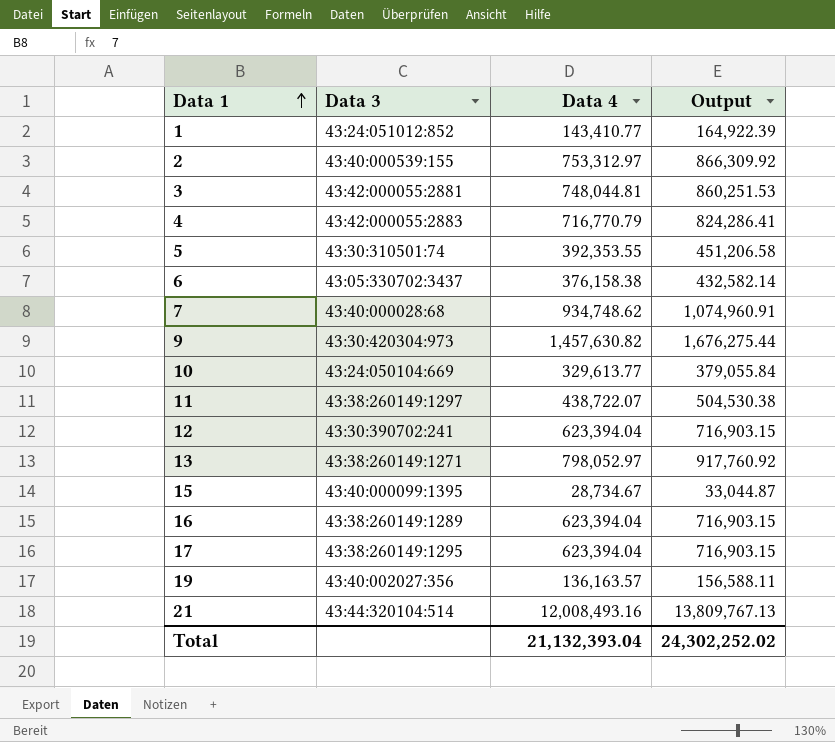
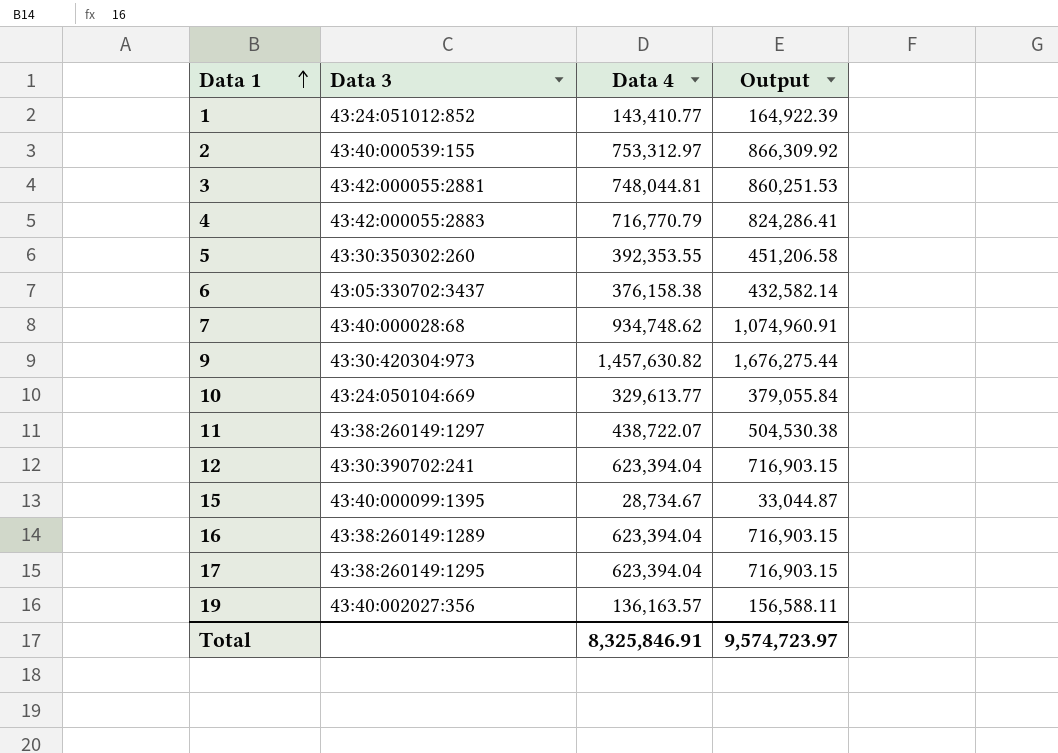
row 13: 43:38:260149:1271 | 798,052.97 | 917,760.92 -> none
row 21: 43:44:320104:514 | 12,008,493.16 | 13,809,767.13 -> none
5 | Data 3: 43:30:310501:74 -> 43:30:350302:260
Total | Data 4: 21,132,393.04 -> 8,325,846.91
Total | Output: 24,302,252.02 -> 9,574,723.97

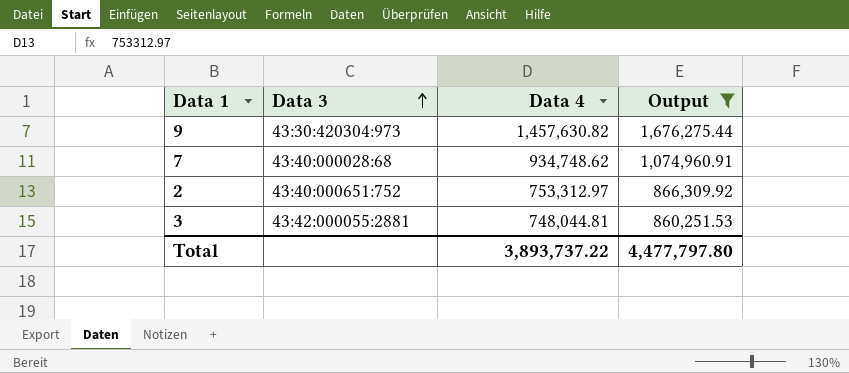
filter: none -> Output >= 860,251.53
row order: Data 1 ascending -> Data 3 ascending
2 | Data 3: 43:40:000539:155 -> 43:40:000651:752
Total | Data 4: 8,325,846.91 -> 3,893,737.22
Total | Output: 9,574,723.97 -> 4,477,797.80

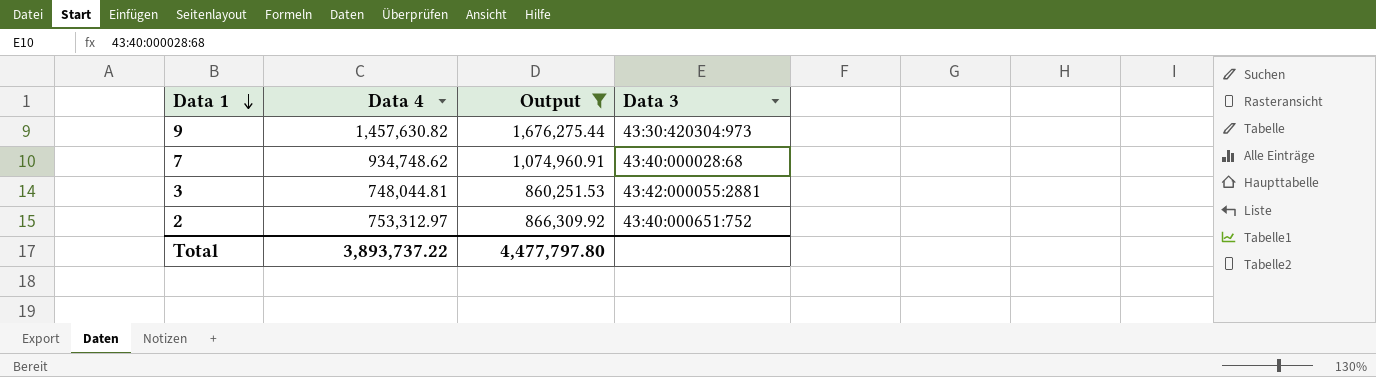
row order: Data 3 ascending -> Data 1 descending
column Data 3 | position: 2 -> 4

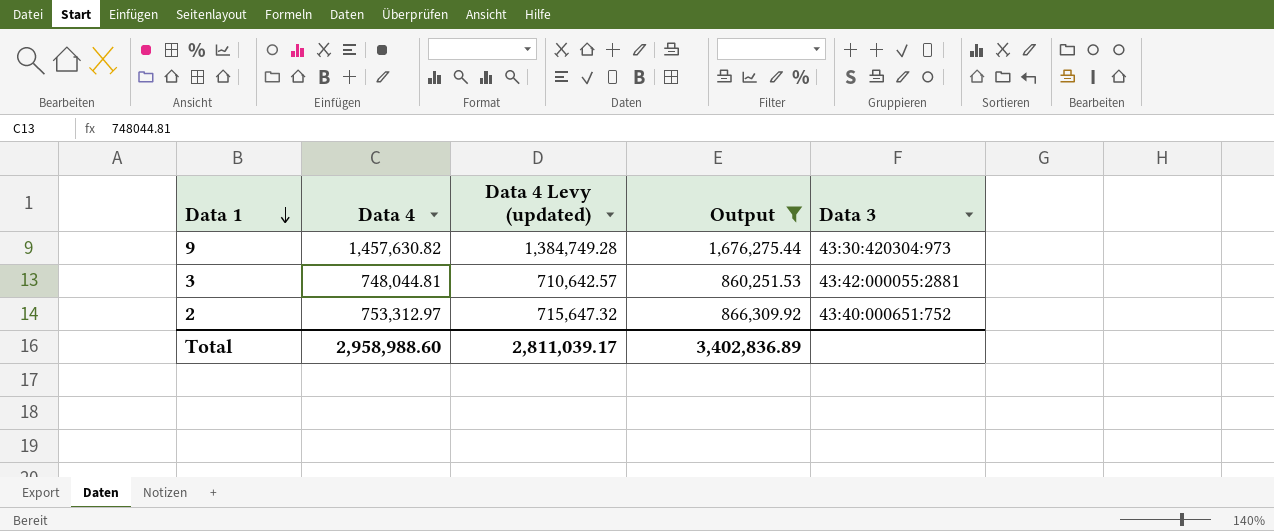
column Data 4 Levy (updated) | formula: none -> [Data 4] * 0.95
row 7: 934,748.62 | 1,074,960.91 | 43:40:000028:68 -> none
Total | Data 4: 3,893,737.22 -> 2,958,988.60
Total | Output: 4,477,797.80 -> 3,402,836.89

